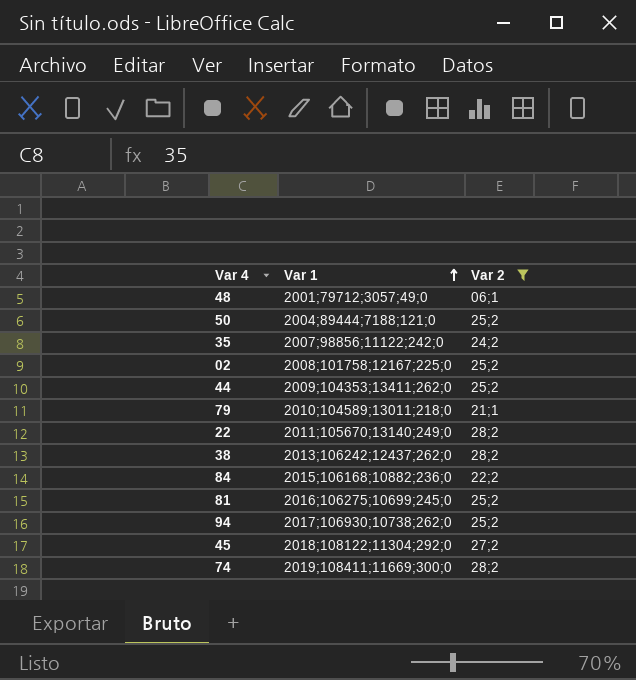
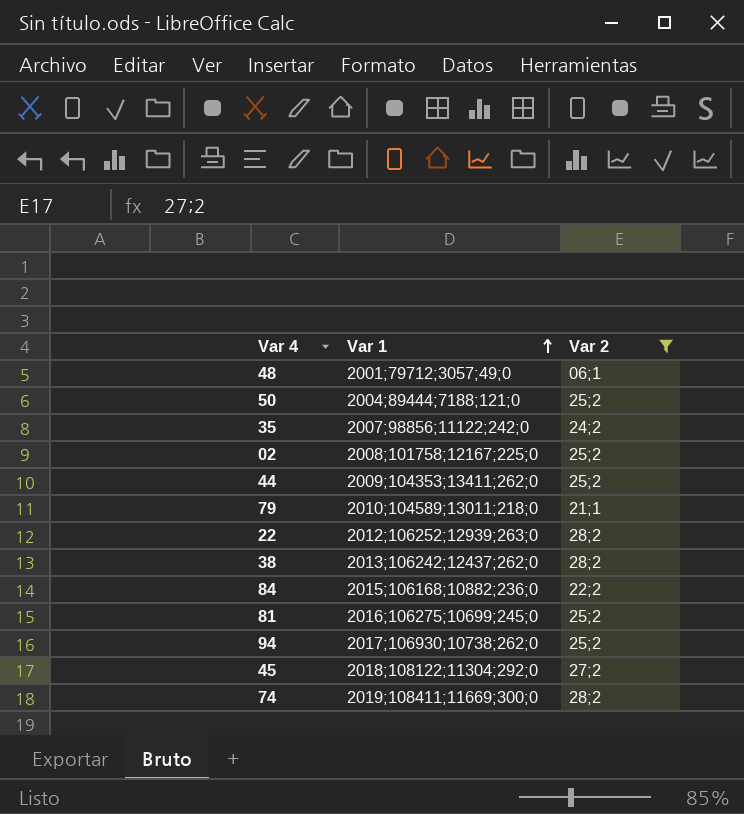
22 | Var 1: 2011;105670;13140;249;0 -> 2012;106252;12939;263;0

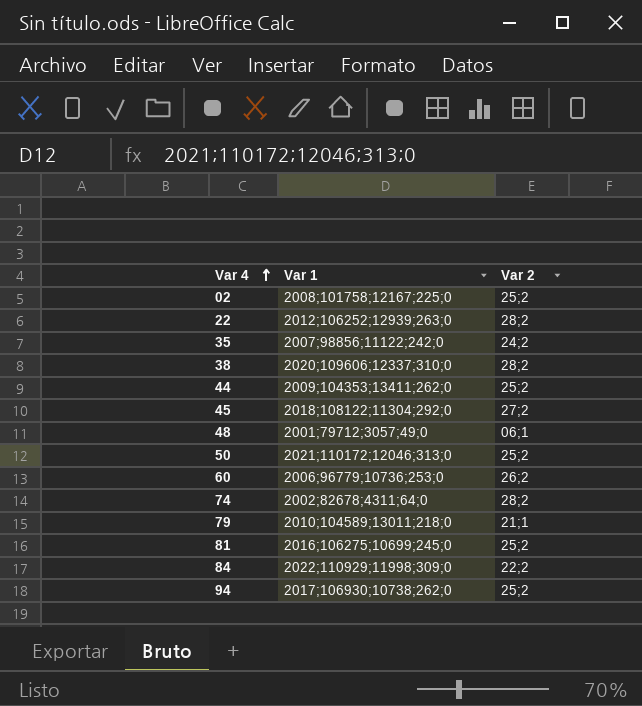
filter: Var 2 != 26;2 -> none
row order: Var 1 ascending -> Var 4 ascending
38 | Var 1: 2013;106242;12437;262;0 -> 2020;109606;12337;310;0
50 | Var 1: 2004;89444;7188;121;0 -> 2021;110172;12046;313;0
74 | Var 1: 2019;108411;11669;300;0 -> 2002;82678;4311;64;0
84 | Var 1: 2015;106168;10882;236;0 -> 2022;110929;11998;309;0

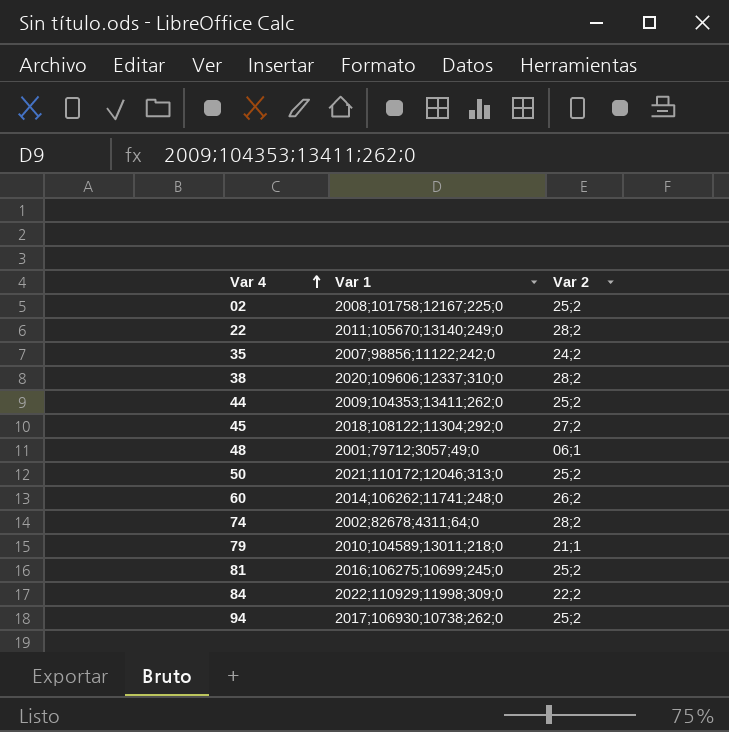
22 | Var 1: 2012;106252;12939;263;0 -> 2011;105670;13140;249;0
60 | Var 1: 2006;96779;10736;253;0 -> 2014;106262;11741;248;0

